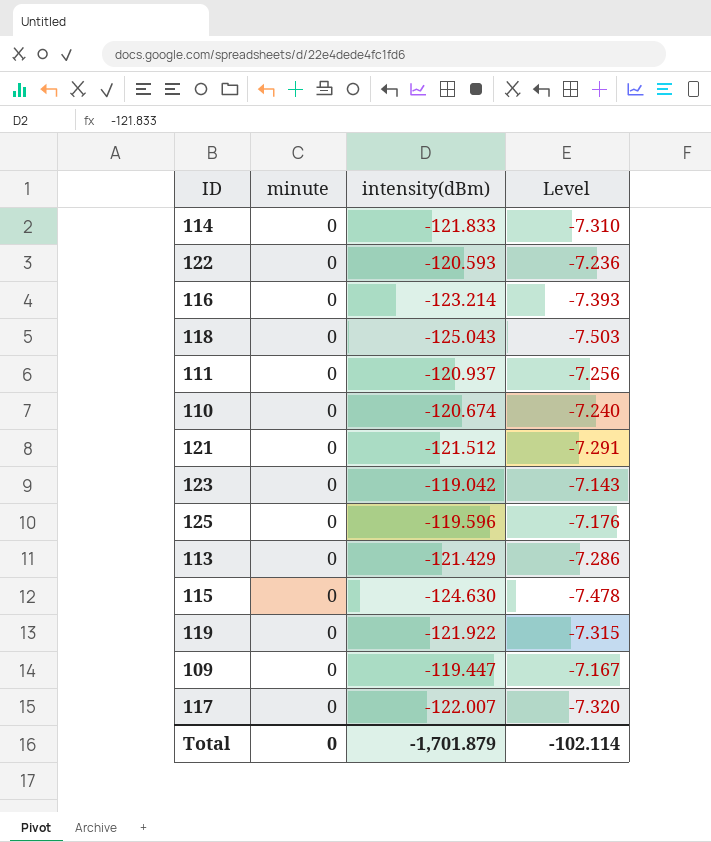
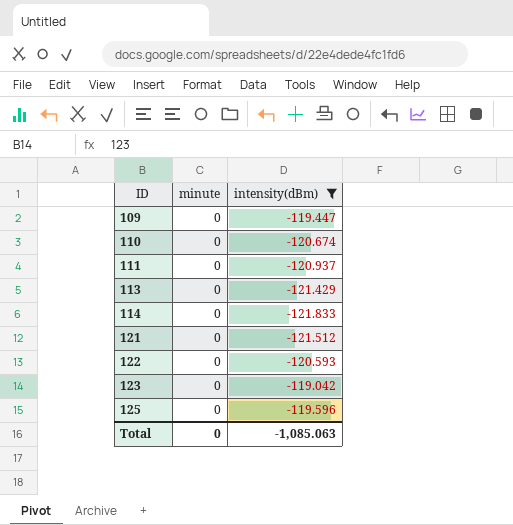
filter: none -> intensity(dBm) >= -121.833
row order: none -> ID ascending
column Level | formula: [intensity(dBm)] * 0.06 -> none
Total | intensity(dBm): -1,701.879 -> -1,085.063

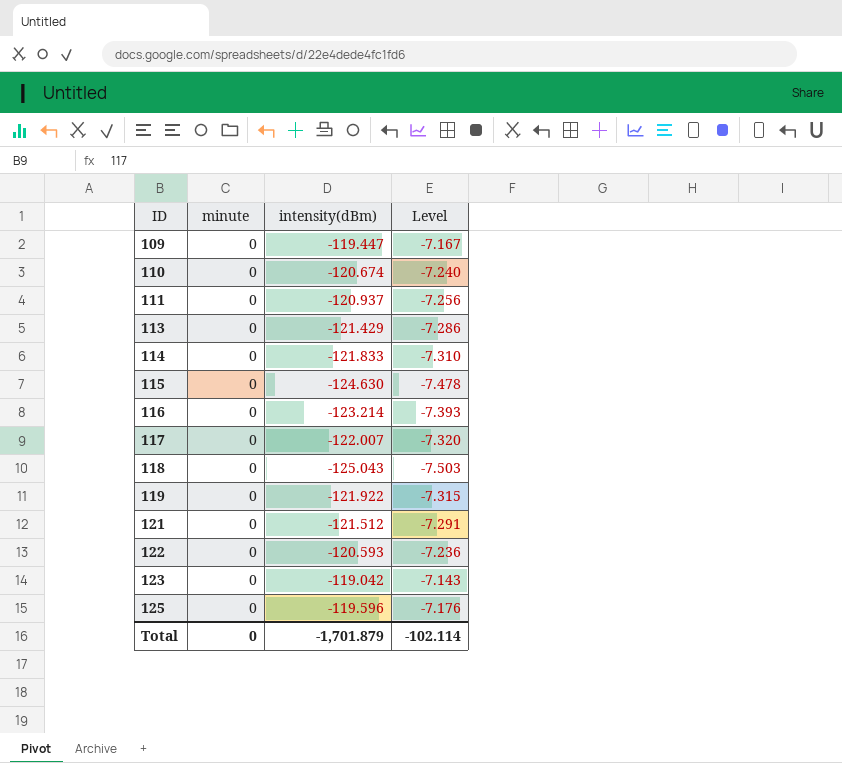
filter: intensity(dBm) >= -121.833 -> none
column Level | formula: none -> [intensity(dBm)] * 0.06
Total | intensity(dBm): -1,085.063 -> -1,701.879

